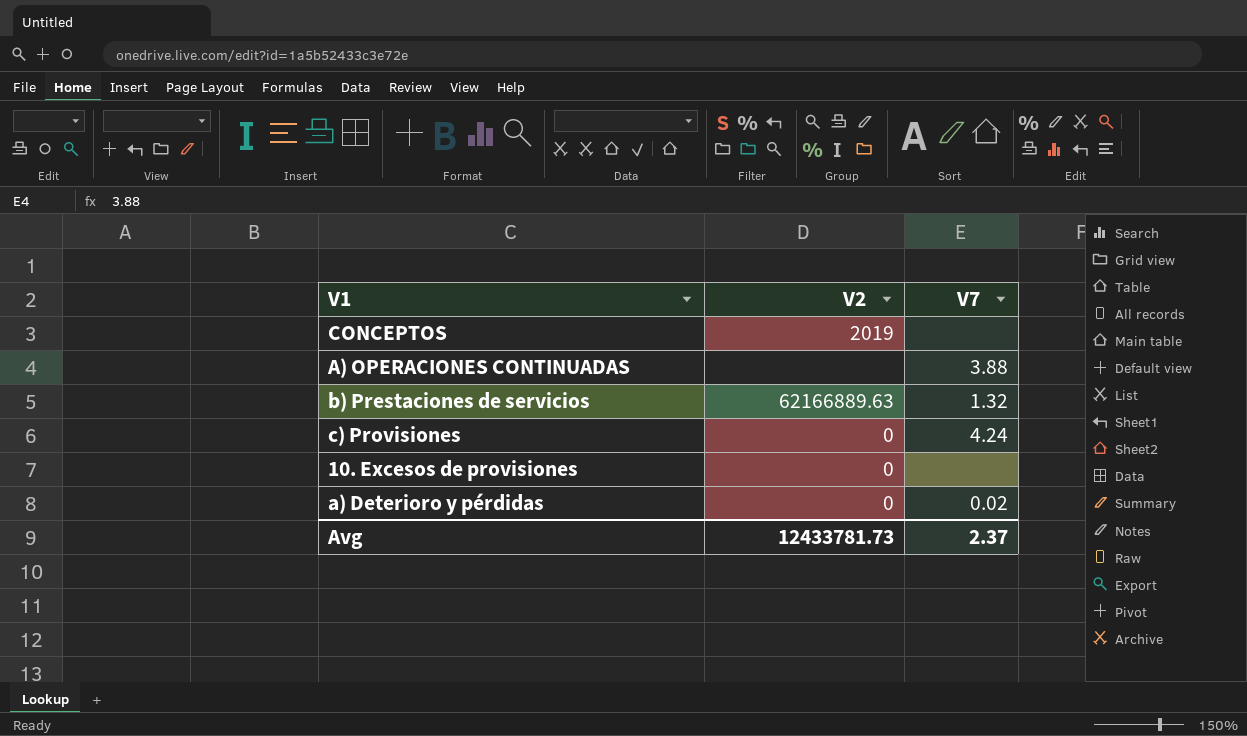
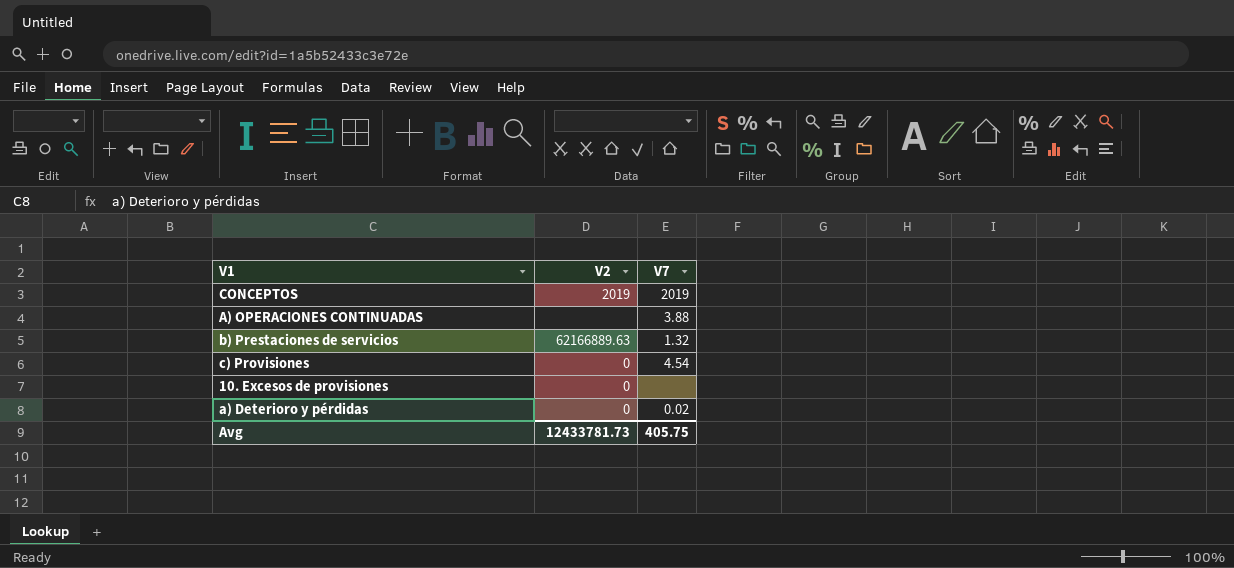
CONCEPTOS | V7: none -> 2019
c) Provisiones | V7: 4.24 -> 4.54
Avg | V7: 2.37 -> 405.75

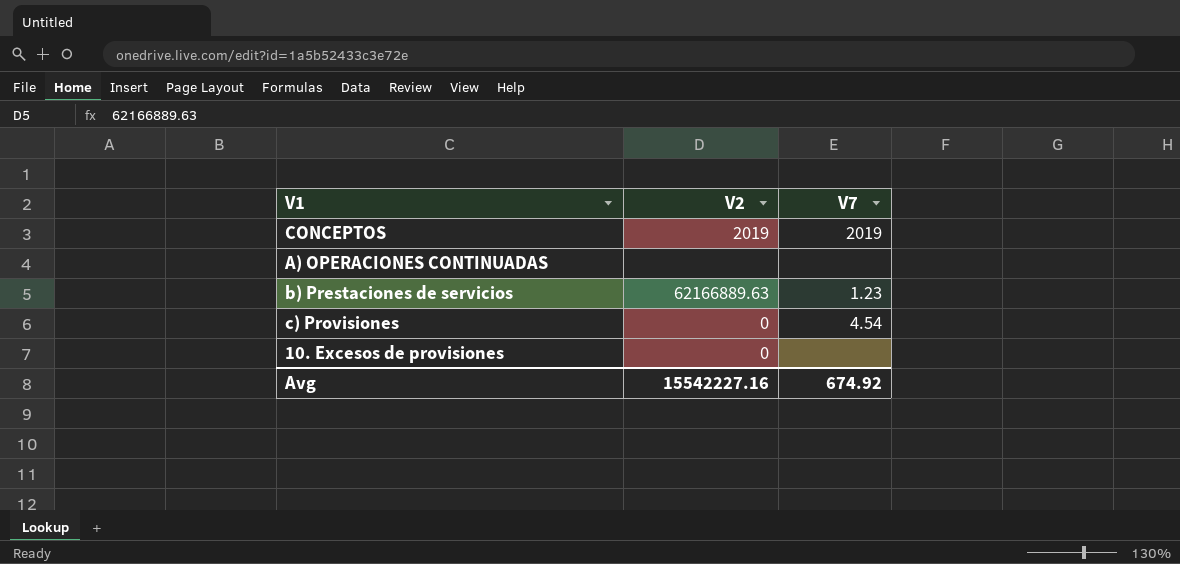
row a) Deterioro y pérdidas: 0 | 0.02 -> none
A) OPERACIONES CONTINUADAS | V7: 3.88 -> none
b) Prestaciones de servicios | V7: 1.32 -> 1.23
Avg | V2: 12433781.73 -> 15542227.16
Avg | V7: 405.75 -> 674.92

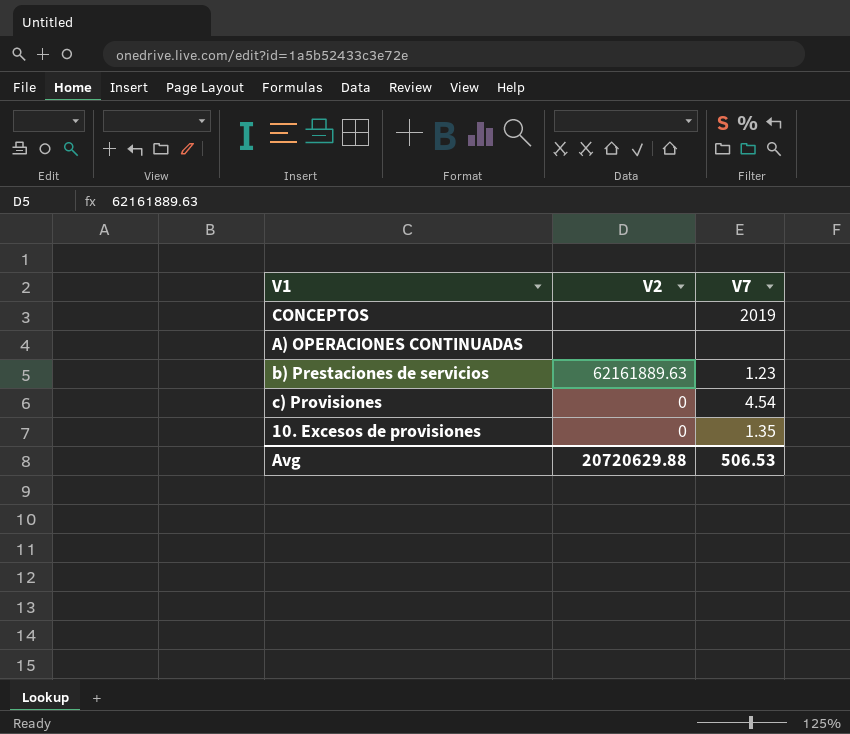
CONCEPTOS | V2: 2019 -> none
b) Prestaciones de servicios | V2: 62166889.63 -> 62161889.63
10. Excesos de provisiones | V7: none -> 1.35
Avg | V2: 15542227.16 -> 20720629.88
Avg | V7: 674.92 -> 506.53

